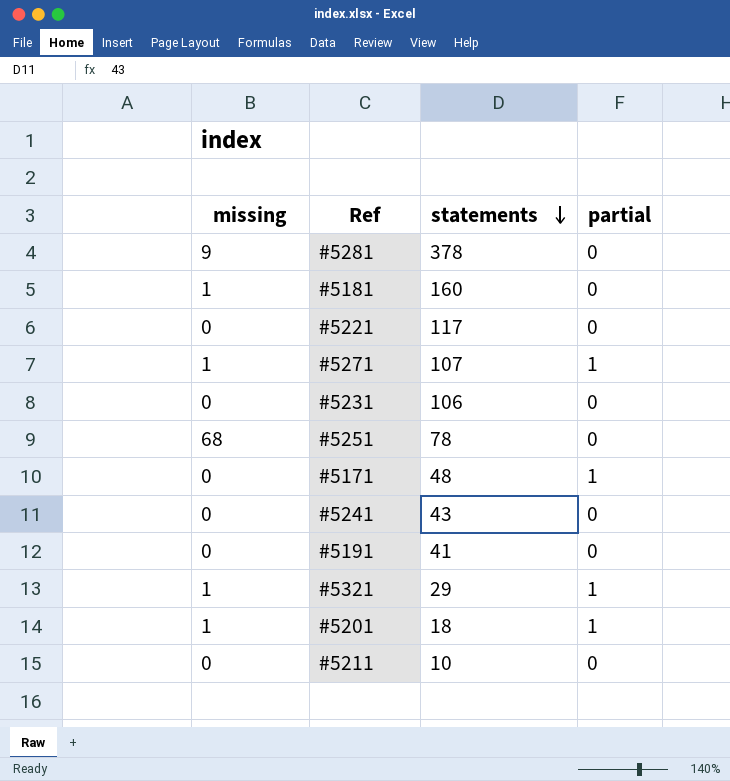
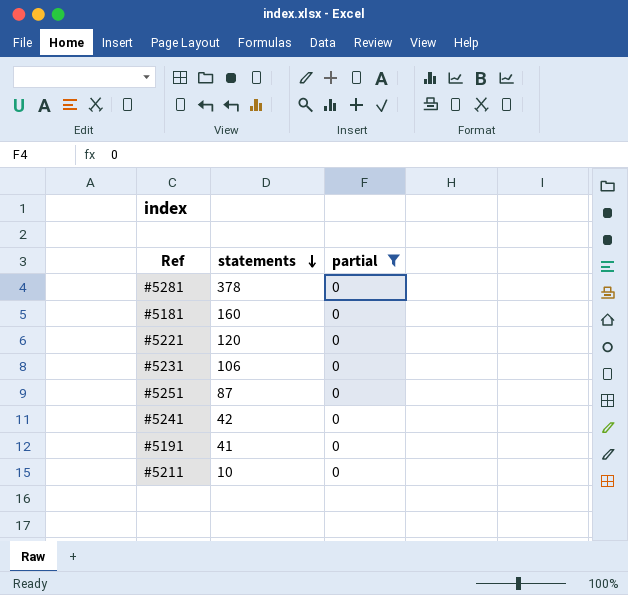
filter: none -> partial = 0
column missing | position: 1 -> none
#5221 | statements: 117 -> 120
#5251 | statements: 78 -> 87
#5241 | statements: 43 -> 42

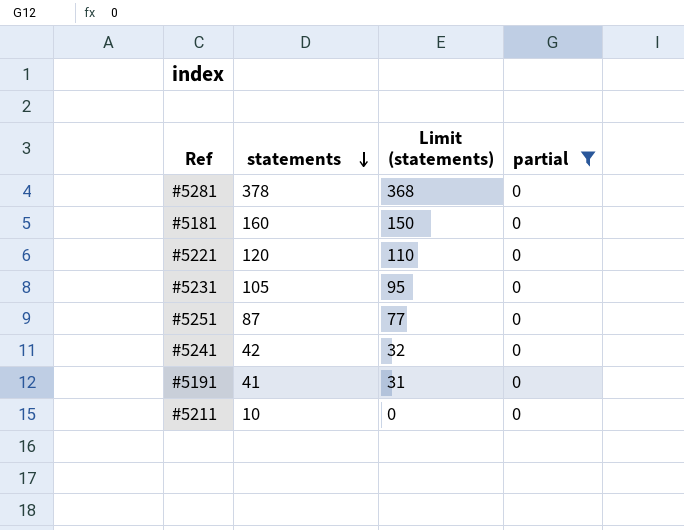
column Limit (statements) | formula: none -> [statements] - 10
#5231 | statements: 106 -> 105

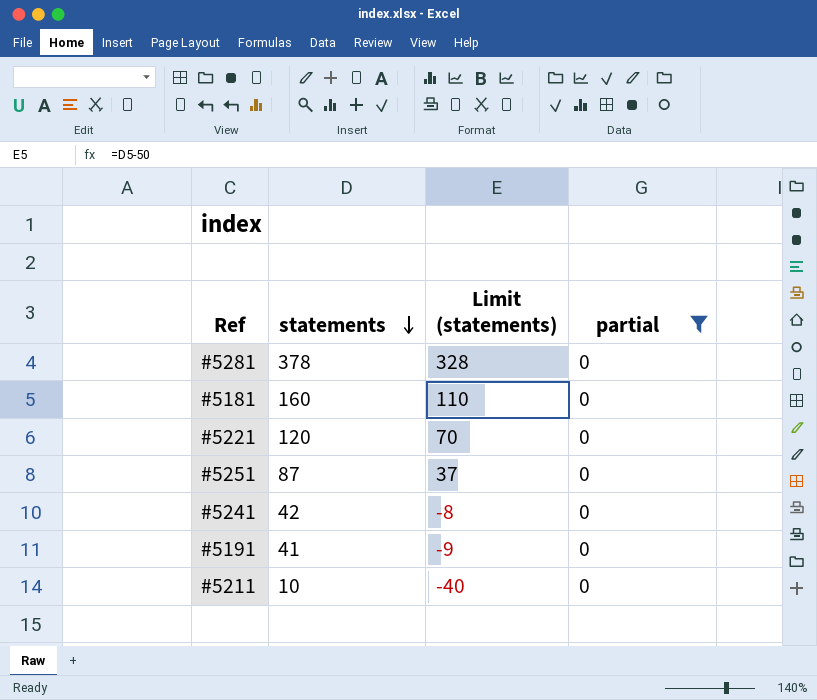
column Limit (statements) | formula: [statements] - 10 -> [statements] - 50
row #5231: 105 | 95 | 0 -> none

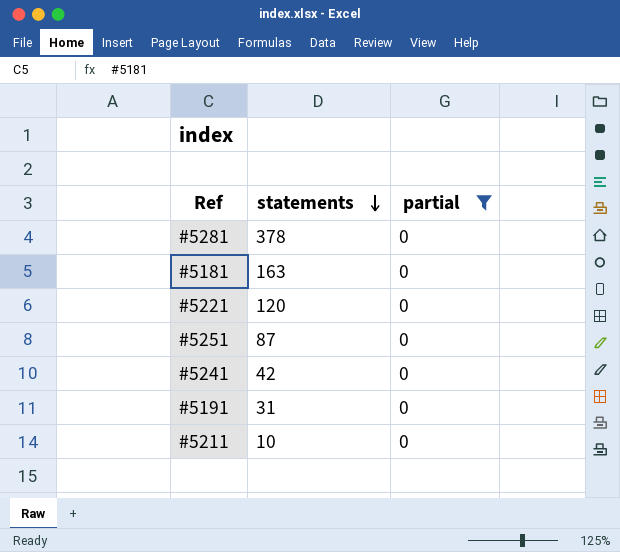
column Limit (statements) | formula: [statements] - 50 -> none
#5181 | statements: 160 -> 163
#5191 | statements: 41 -> 31

